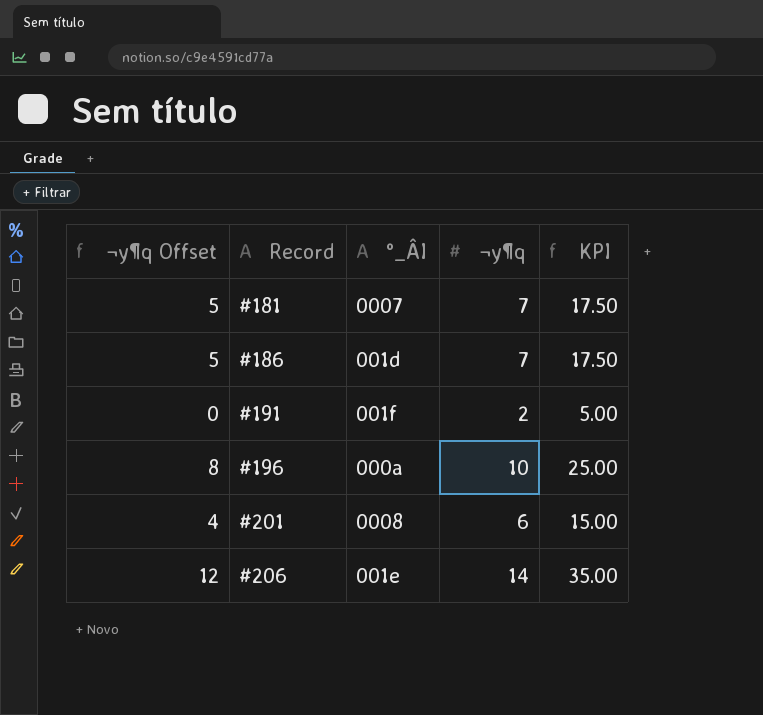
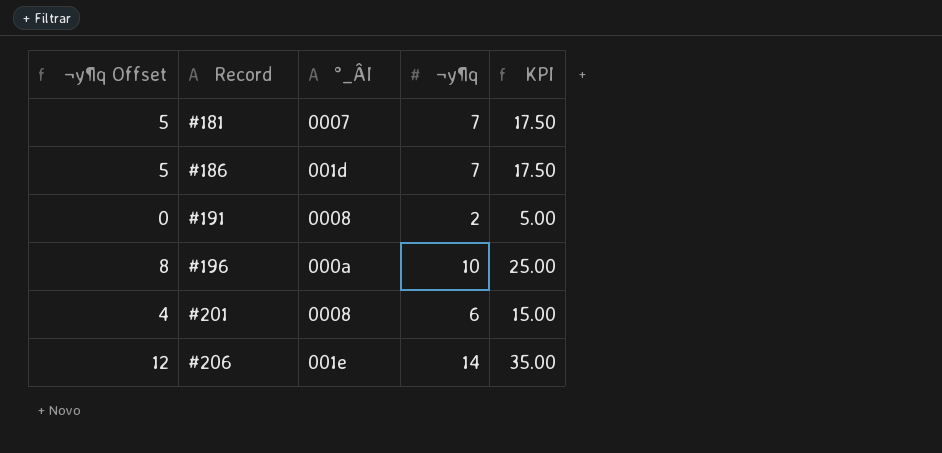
#191 | °_ÂI: 001f -> 0008

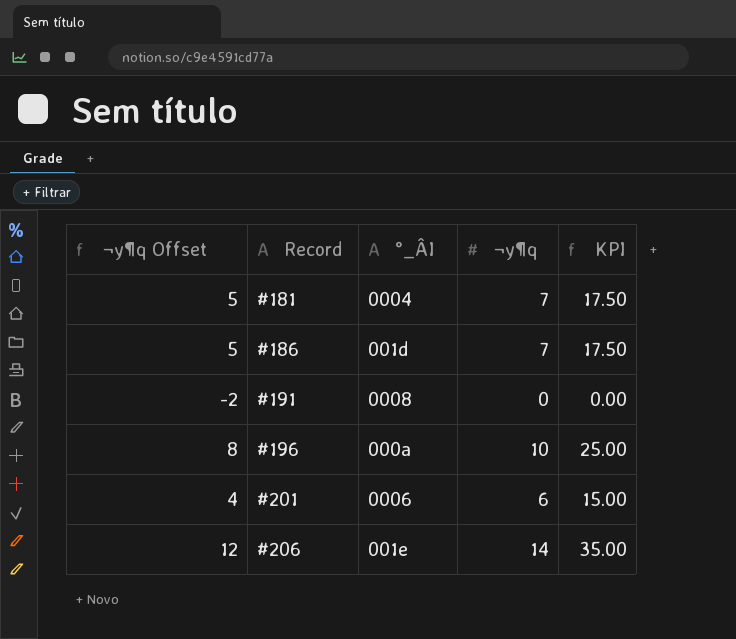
#181 | °_ÂI: 0007 -> 0004
#191 | ¬y¶q Offset: 0 -> -2
#191 | ¬y¶q: 2 -> 0
#191 | KPI: 5.00 -> 0.00
#201 | °_ÂI: 0008 -> 0006

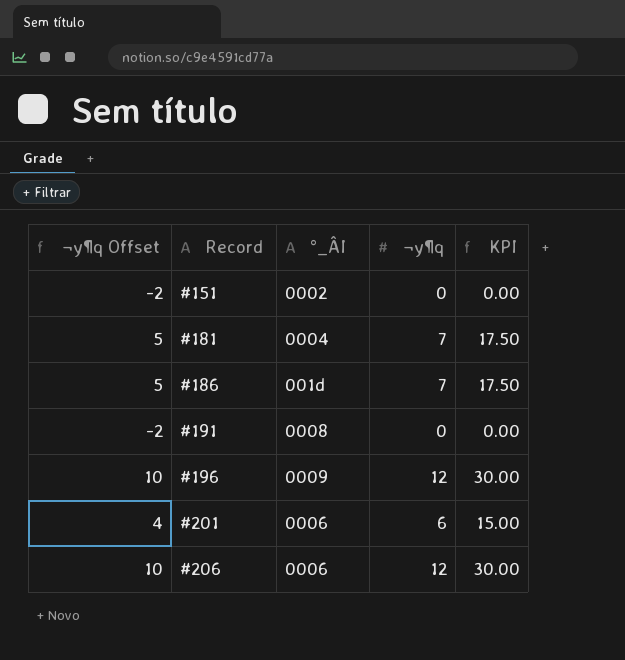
row #151: none -> -2 | 0002 | 0 | 0.00
#196 | ¬y¶q Offset: 8 -> 10
#196 | °_ÂI: 000a -> 0009
#196 | ¬y¶q: 10 -> 12
#196 | KPI: 25.00 -> 30.00
#206 | ¬y¶q Offset: 12 -> 10
#206 | °_ÂI: 001e -> 0006
#206 | ¬y¶q: 14 -> 12
#206 | KPI: 35.00 -> 30.00

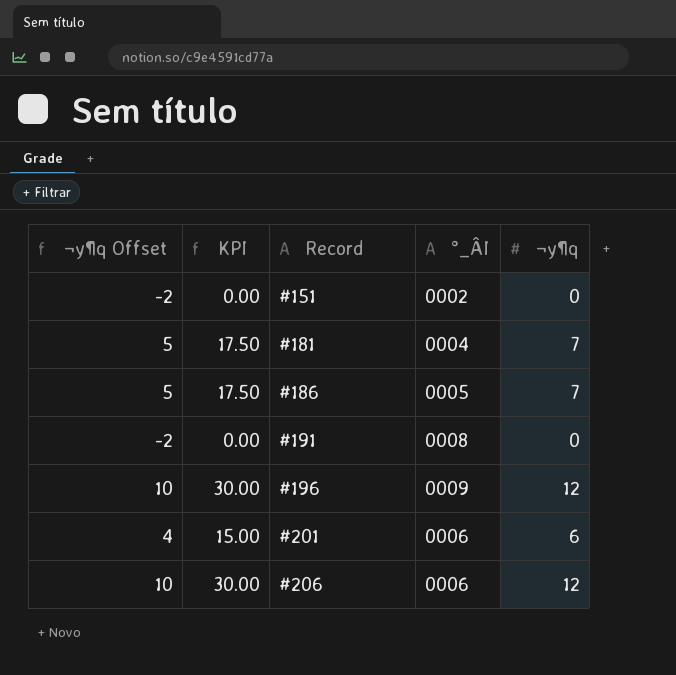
column KPI | position: 5 -> 2
#186 | °_ÂI: 001d -> 0005

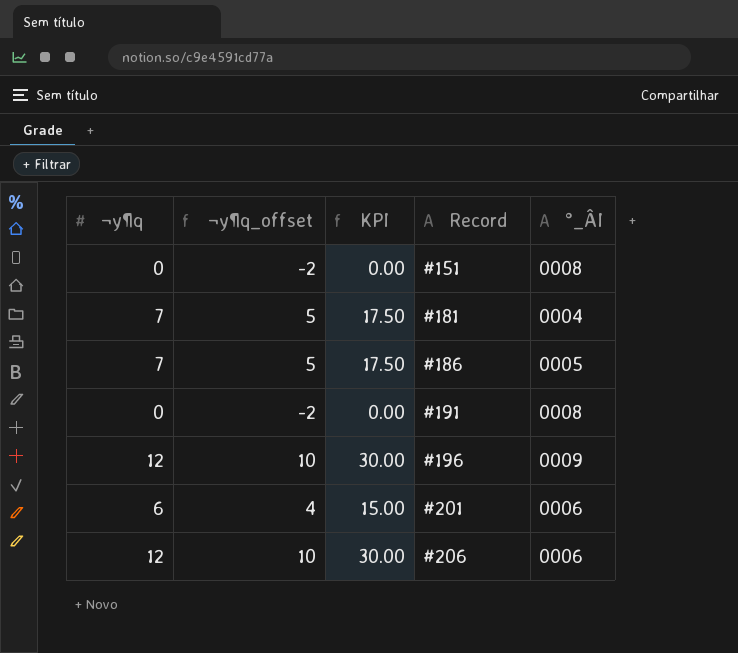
column ¬y¶q | position: 5 -> 1
column name: ¬y¶q Offset -> ¬y¶q_offset
#151 | °_ÂI: 0002 -> 0008

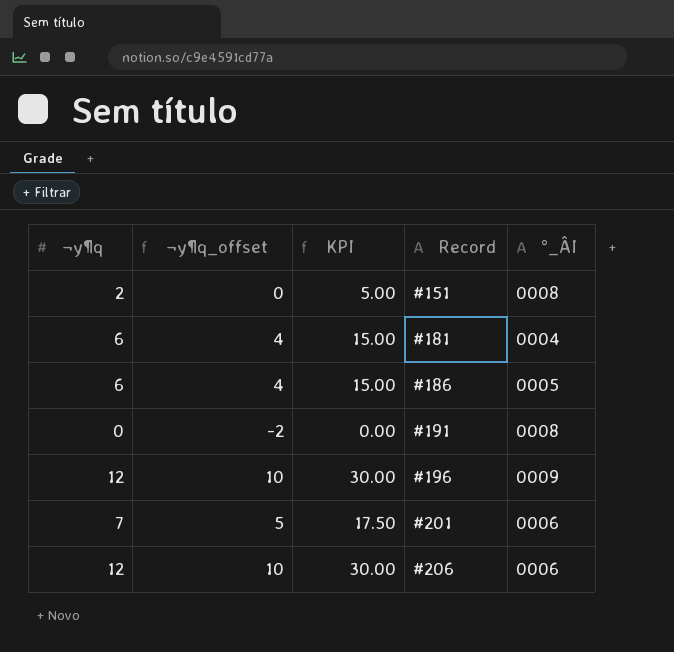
#151 | ¬y¶q: 0 -> 2
#151 | ¬y¶q_offset: -2 -> 0
#151 | KPI: 0.00 -> 5.00
#181 | ¬y¶q: 7 -> 6
#181 | ¬y¶q_offset: 5 -> 4
#181 | KPI: 17.50 -> 15.00
#186 | ¬y¶q: 7 -> 6
#186 | ¬y¶q_offset: 5 -> 4
#186 | KPI: 17.50 -> 15.00
#201 | ¬y¶q: 6 -> 7
#201 | ¬y¶q_offset: 4 -> 5
#201 | KPI: 15.00 -> 17.50

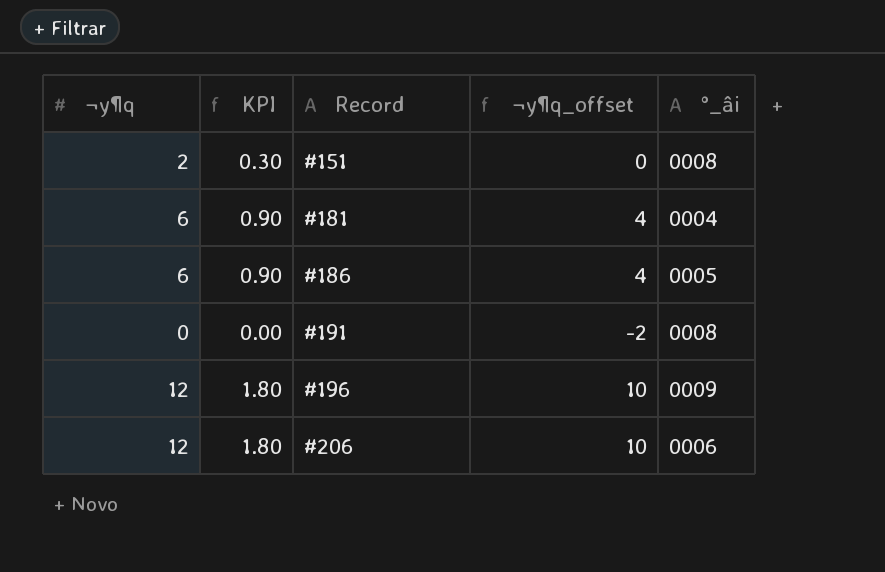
column KPI | formula: [¬y¶q] * 2.5 -> [¬y¶q] * 0.15
column ¬y¶q_offset | position: 2 -> 4
column name: °_ÂI -> °_âi
row #201: 7 | 5 | 17.50 | 0006 -> none

